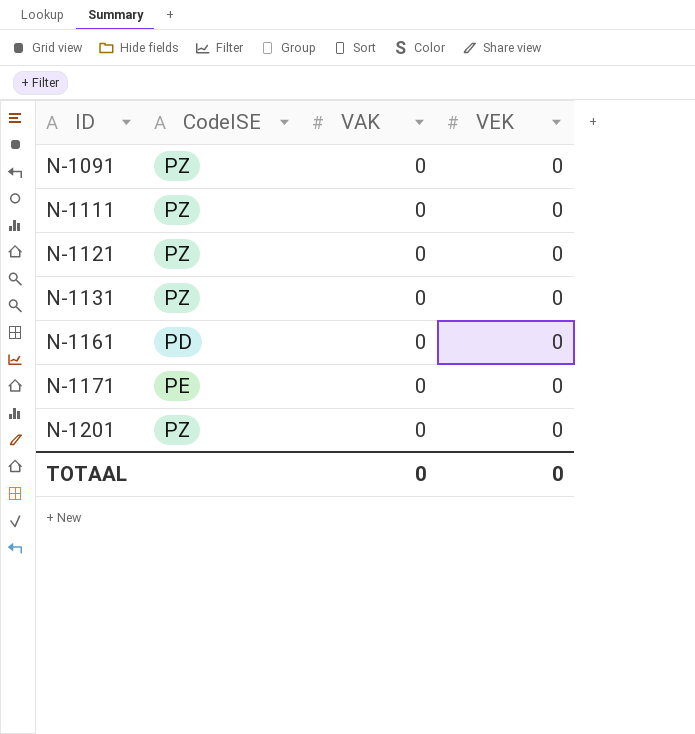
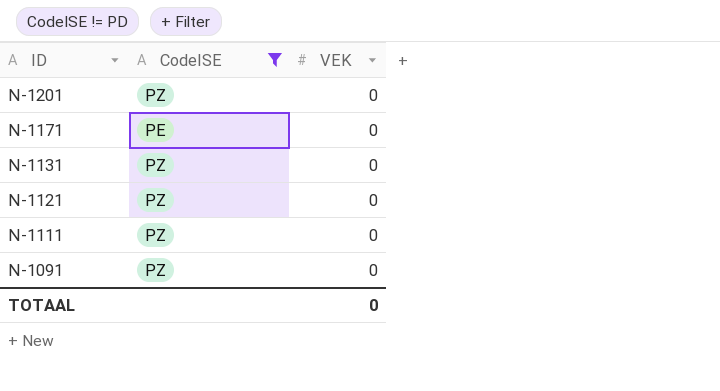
filter: none -> CodeISE != PD
row order: ID ascending -> ID descending
column VAK | position: 3 -> none

